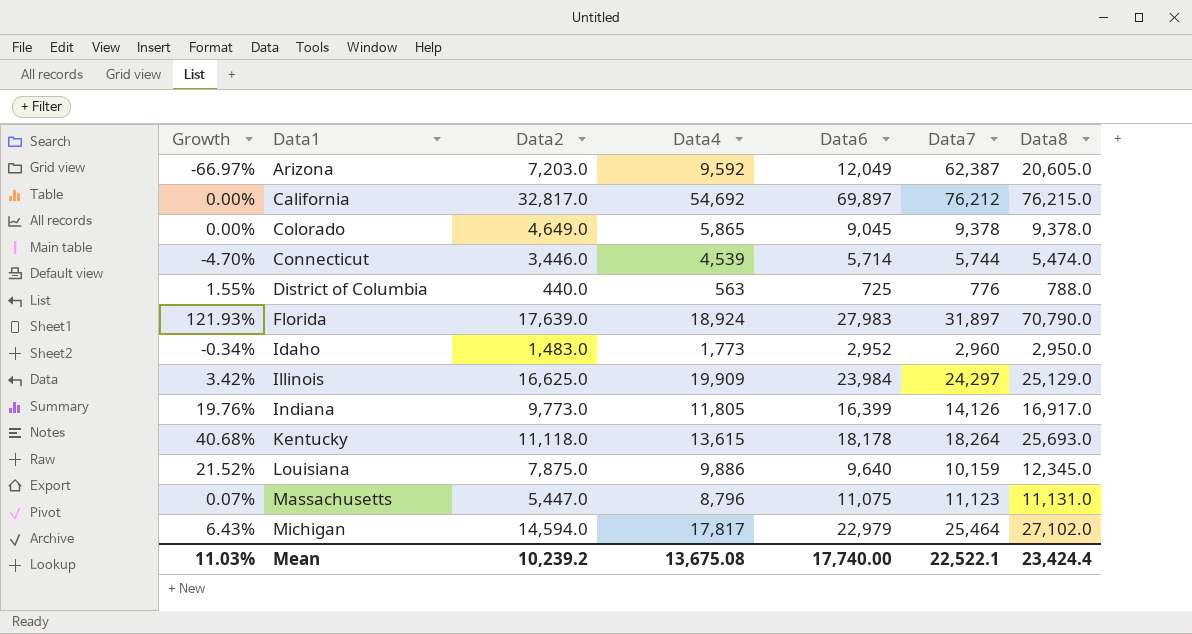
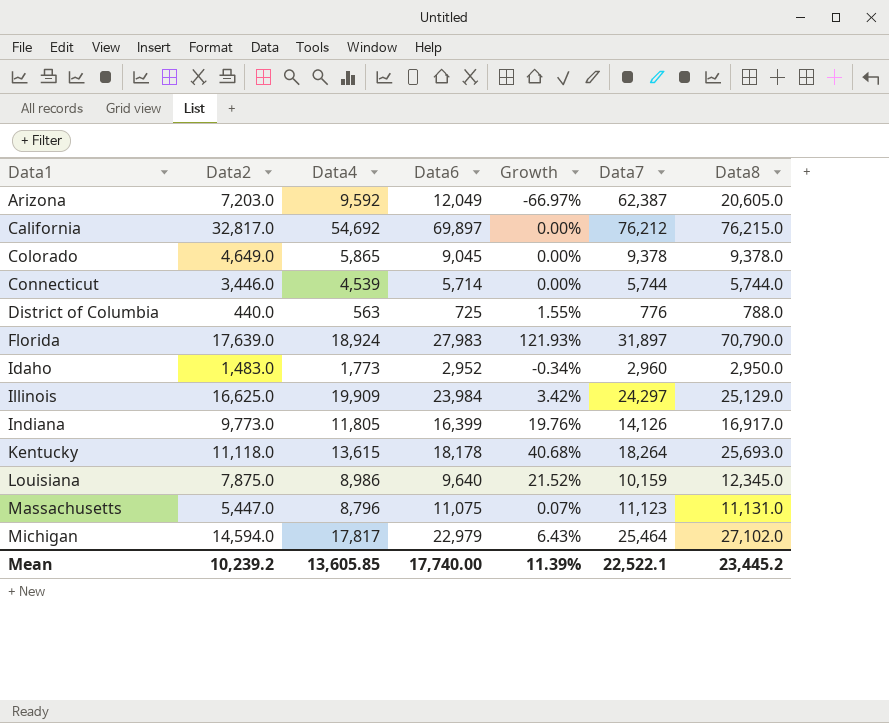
column Growth | position: 1 -> 5
Connecticut | Growth: -4.70% -> 0.00%
Connecticut | Data8: 5,474.0 -> 5,744.0
Louisiana | Data4: 9,886 -> 8,986
Mean | Data4: 13,675.08 -> 13,605.85
Mean | Growth: 11.03% -> 11.39%
Mean | Data8: 23,424.4 -> 23,445.2

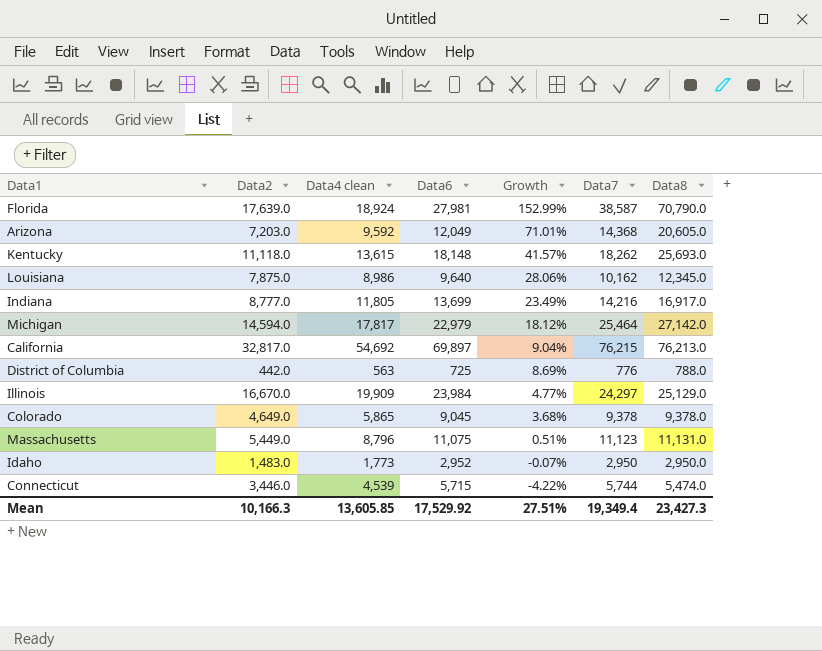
row order: Data1 ascending -> Growth descending
column name: Data4 -> Data4 clean
column Growth | formula: ([Data8] - [Data7]) / [Data7] -> ([Data8] - [Data6]) / [Data6]
Florida | Data6: 27,983 -> 27,981
Florida | Data7: 31,897 -> 38,587
Arizona | Data7: 62,387 -> 14,368
Kentucky | Data6: 18,178 -> 18,148
Kentucky | Data7: 18,264 -> 18,262
Louisiana | Data7: 10,159 -> 10,162
Indiana | Data2: 9,773.0 -> 8,777.0
Indiana | Data6: 16,399 -> 13,699
Indiana | Data7: 14,126 -> 14,216
Michigan | Data8: 27,102.0 -> 27,142.0
California | Data7: 76,212 -> 76,215
California | Data8: 76,215.0 -> 76,213.0
District of Columbia | Data2: 440.0 -> 442.0
Illinois | Data2: 16,625.0 -> 16,670.0
Massachusetts | Data2: 5,447.0 -> 5,449.0
Idaho | Data7: 2,960 -> 2,950
Connecticut | Data6: 5,714 -> 5,715
Connecticut | Data8: 5,744.0 -> 5,474.0
Mean | Data2: 10,239.2 -> 10,166.3
Mean | Data6: 17,740.00 -> 17,529.92
Mean | Growth: 11.39% -> 27.51%
Mean | Data7: 22,522.1 -> 19,349.4
Mean | Data8: 23,445.2 -> 23,427.3

